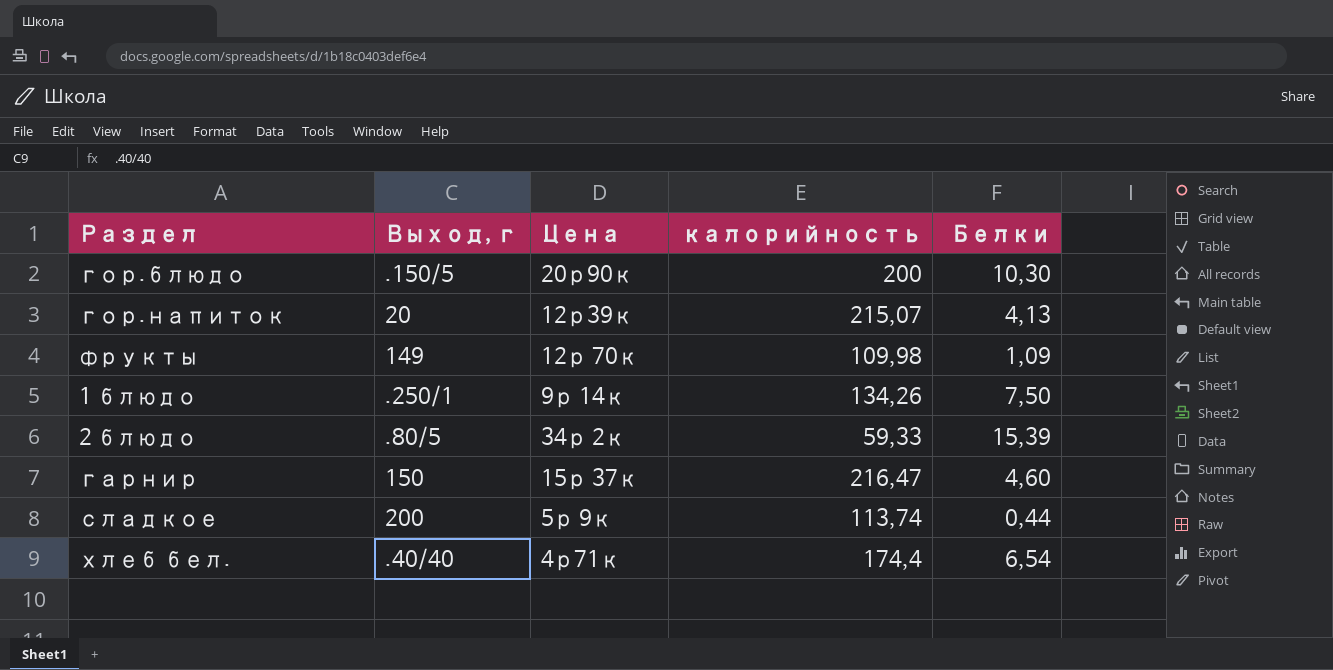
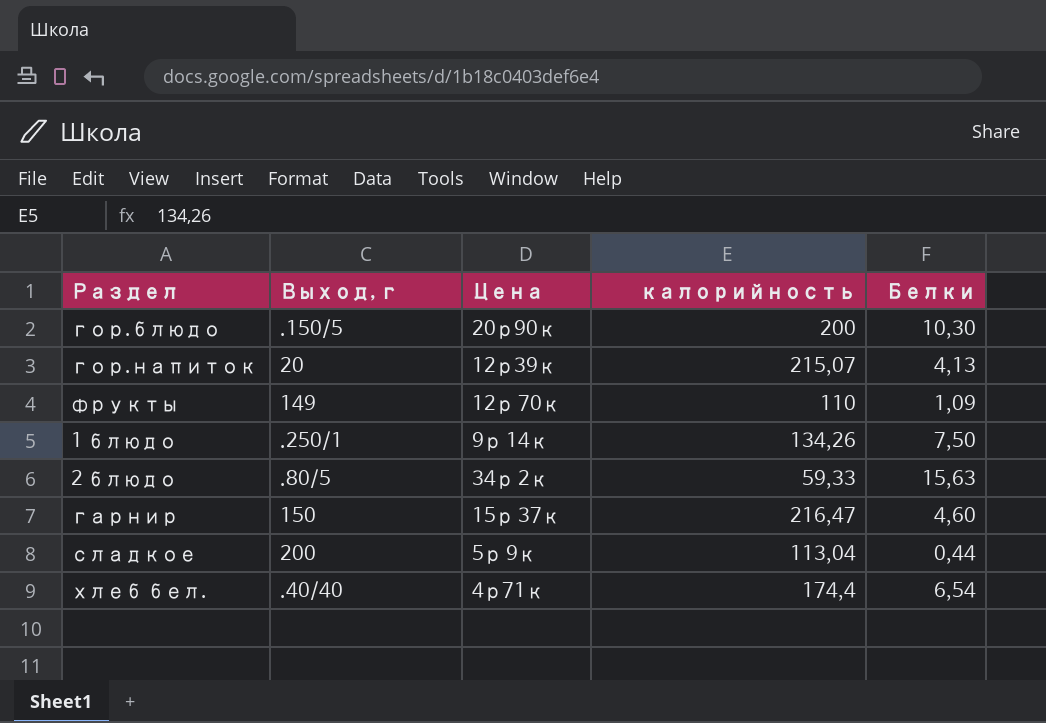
фрукты | калорийность: 109,98 -> 110
2 блюдо | Белки: 15,39 -> 15,63
сладкое | калорийность: 113,74 -> 113,04

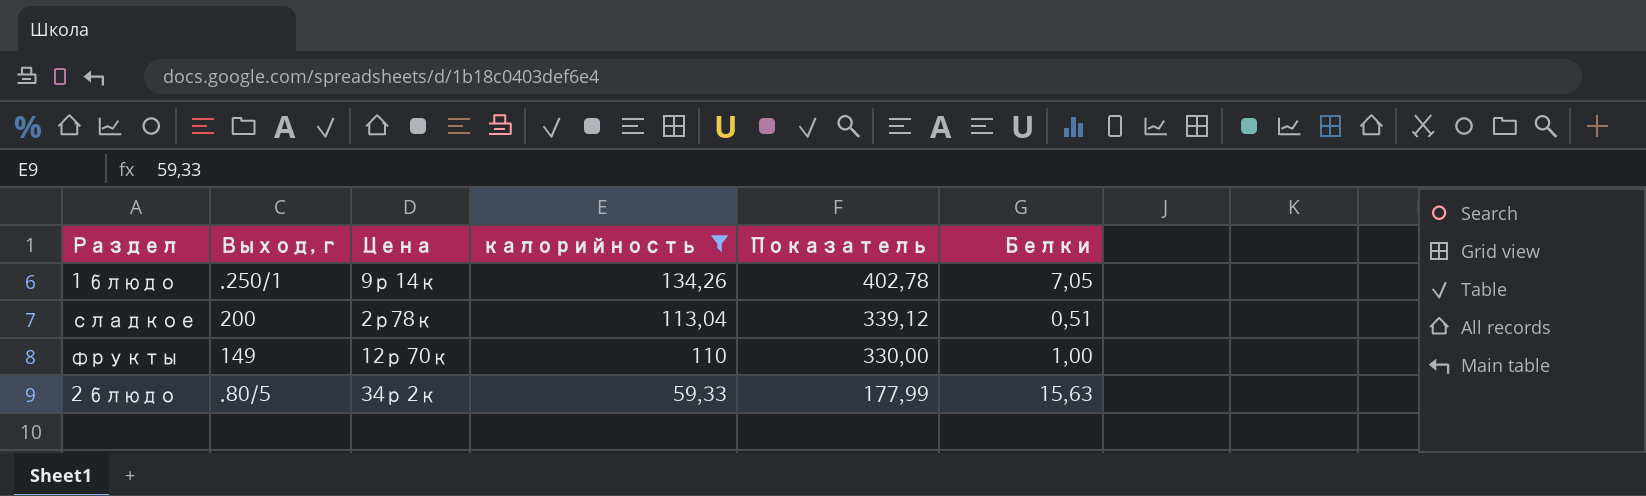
filter: none -> калорийность <= 134,26
row order: none -> калорийность descending
column Показатель | formula: none -> [калорийность] * 3
1 блюдо | Белки: 7,50 -> 7,05
сладкое | Цена: 5р 9к -> 2р78к
сладкое | Белки: 0,44 -> 0,51
фрукты | Белки: 1,09 -> 1,00

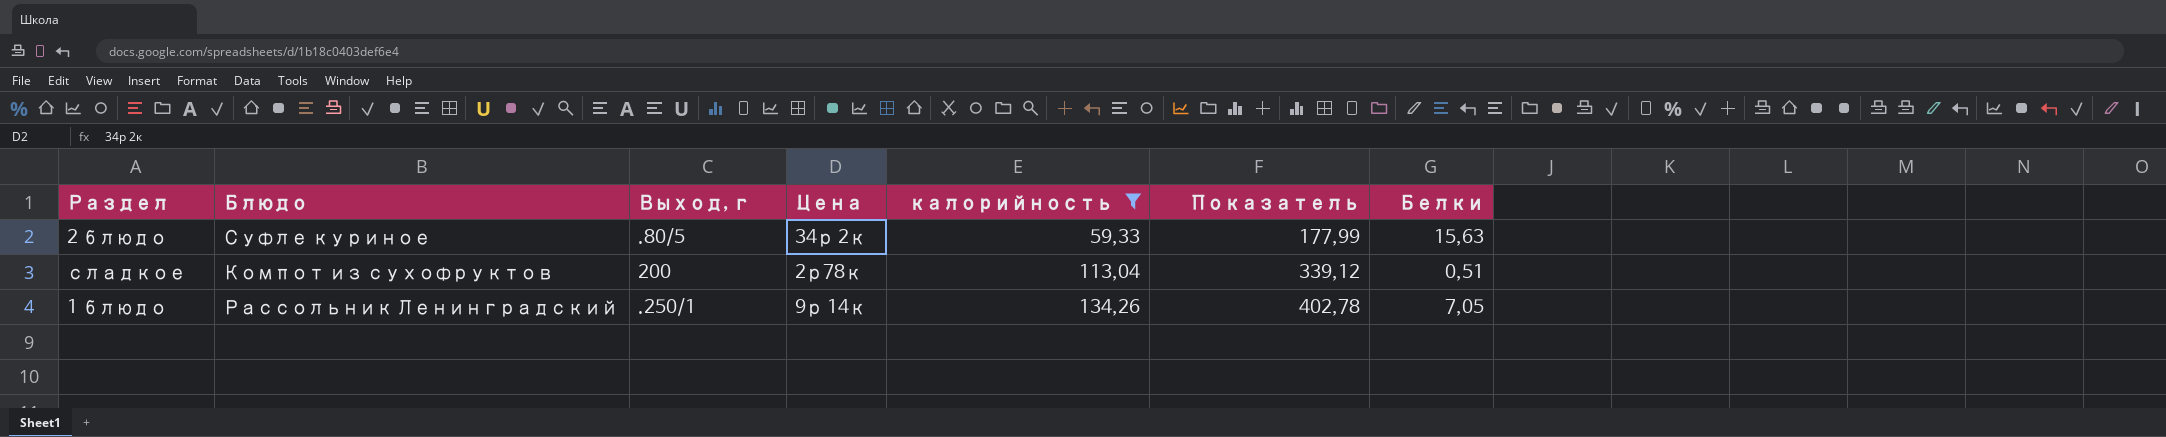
row order: калорийность descending -> калорийность ascending
column Блюдо | position: none -> 2
row фрукты: 149 | 12р 70к | 110 | 330,00 | 1,00 -> none

